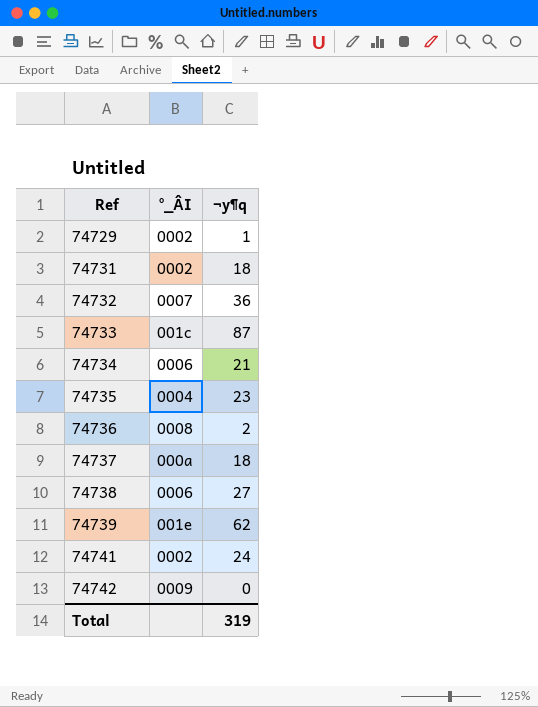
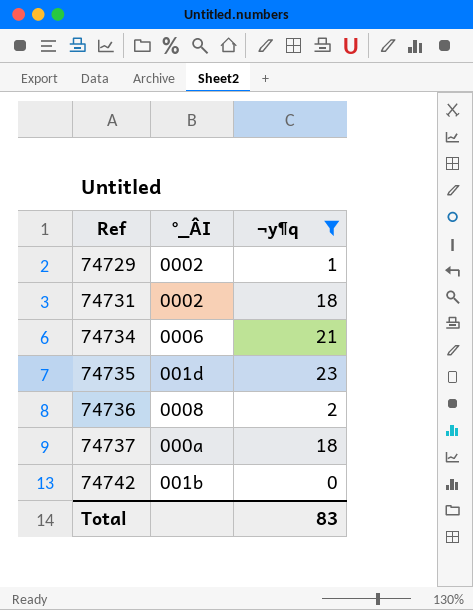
filter: none -> ¬y¶q <= 23
74735 | °_ÂI: 0004 -> 001d
74742 | °_ÂI: 0009 -> 001b
Total | ¬y¶q: 319 -> 83

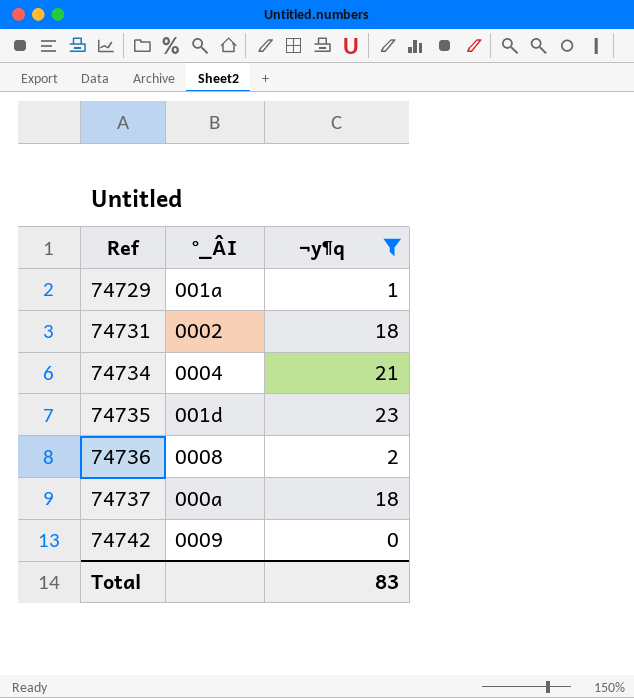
74729 | °_ÂI: 0002 -> 001a
74734 | °_ÂI: 0006 -> 0004
74742 | °_ÂI: 001b -> 0009

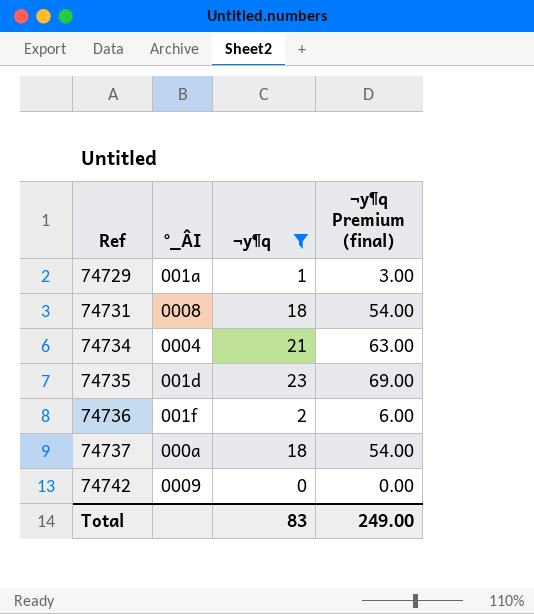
column ¬y¶q Premium (final) | formula: none -> [¬y¶q] * 3
74731 | °_ÂI: 0002 -> 0008
74736 | °_ÂI: 0008 -> 001f

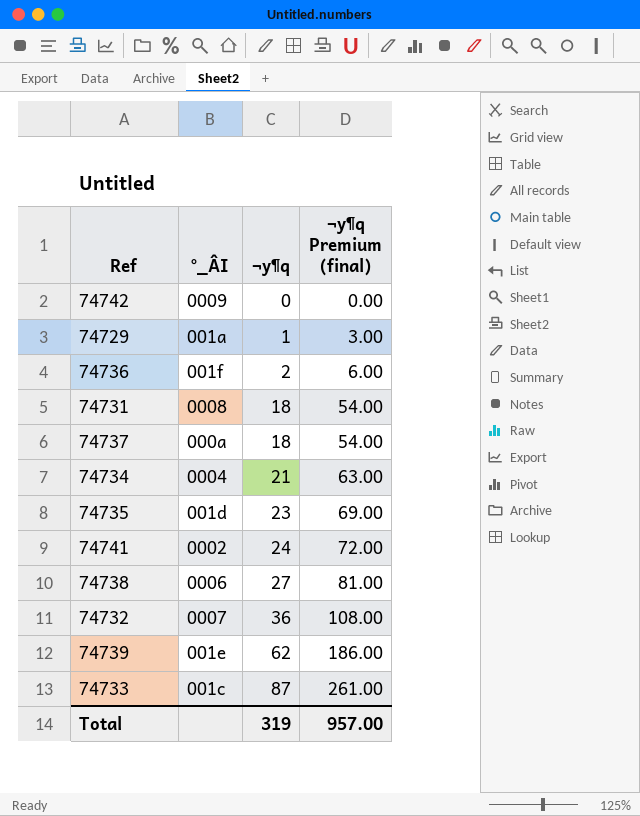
filter: ¬y¶q <= 23 -> none
row order: Ref ascending -> ¬y¶q ascending
Total | ¬y¶q: 83 -> 319
Total | ¬y¶q Premium (final): 249.00 -> 957.00

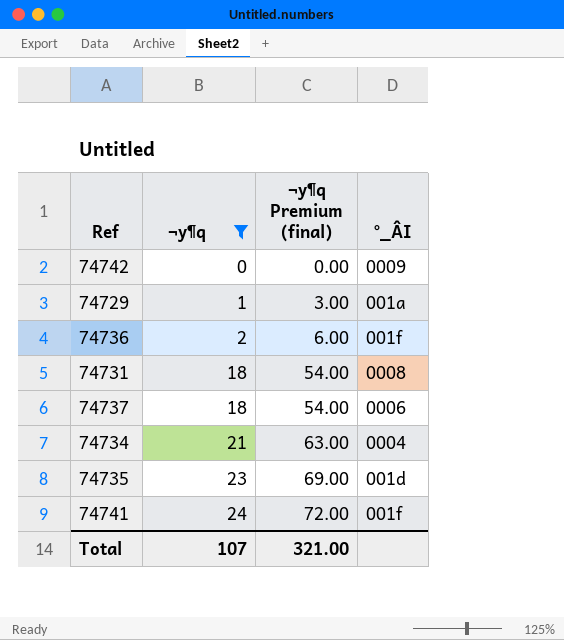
filter: none -> ¬y¶q <= 24
column °_ÂI | position: 2 -> 4
74737 | °_ÂI: 000a -> 0006
74741 | °_ÂI: 0002 -> 001f
Total | ¬y¶q: 319 -> 107
Total | ¬y¶q Premium (final): 957.00 -> 321.00

